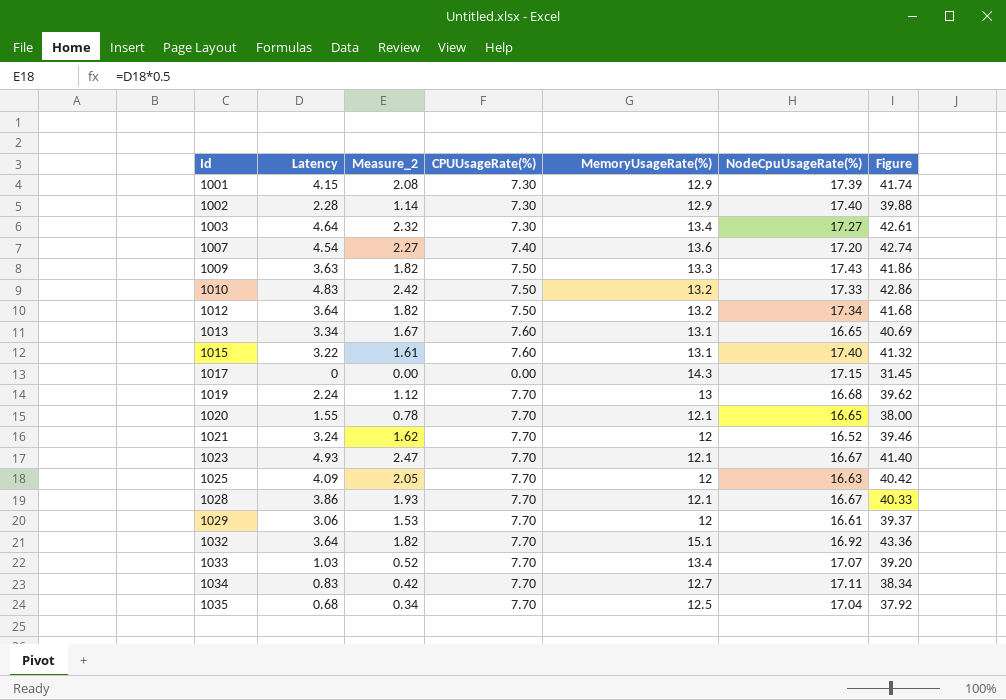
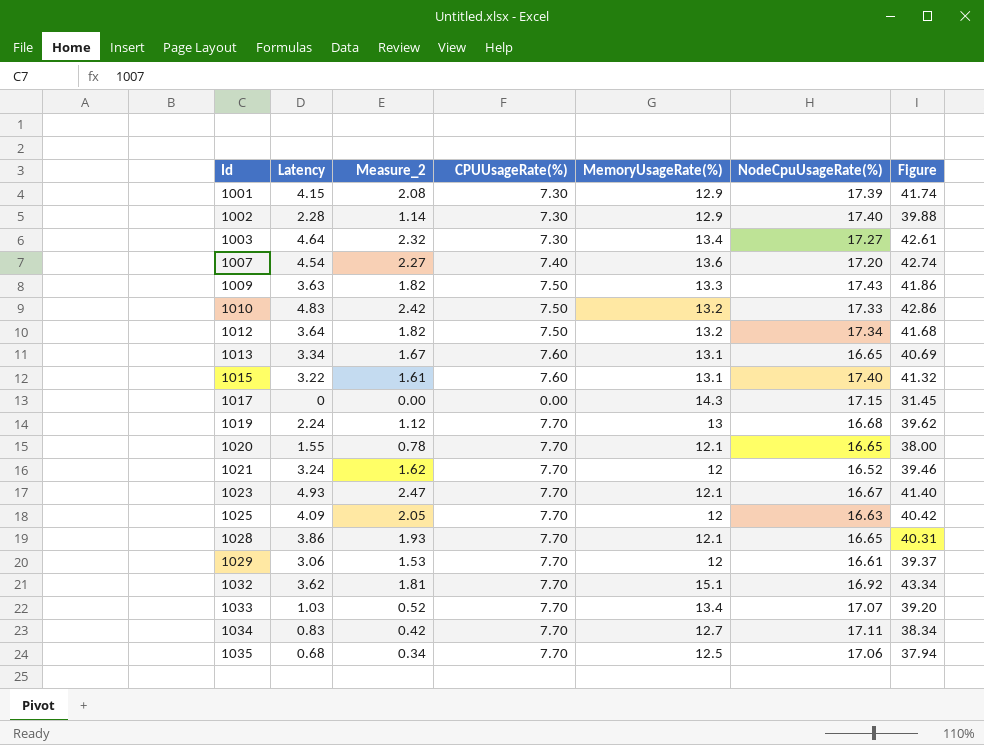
1028 | NodeCpuUsageRate(%): 16.67 -> 16.65
1028 | Figure: 40.33 -> 40.31
1032 | Latency: 3.64 -> 3.62
1032 | Measure_2: 1.82 -> 1.81
1032 | Figure: 43.36 -> 43.34
1035 | NodeCpuUsageRate(%): 17.04 -> 17.06
1035 | Figure: 37.92 -> 37.94

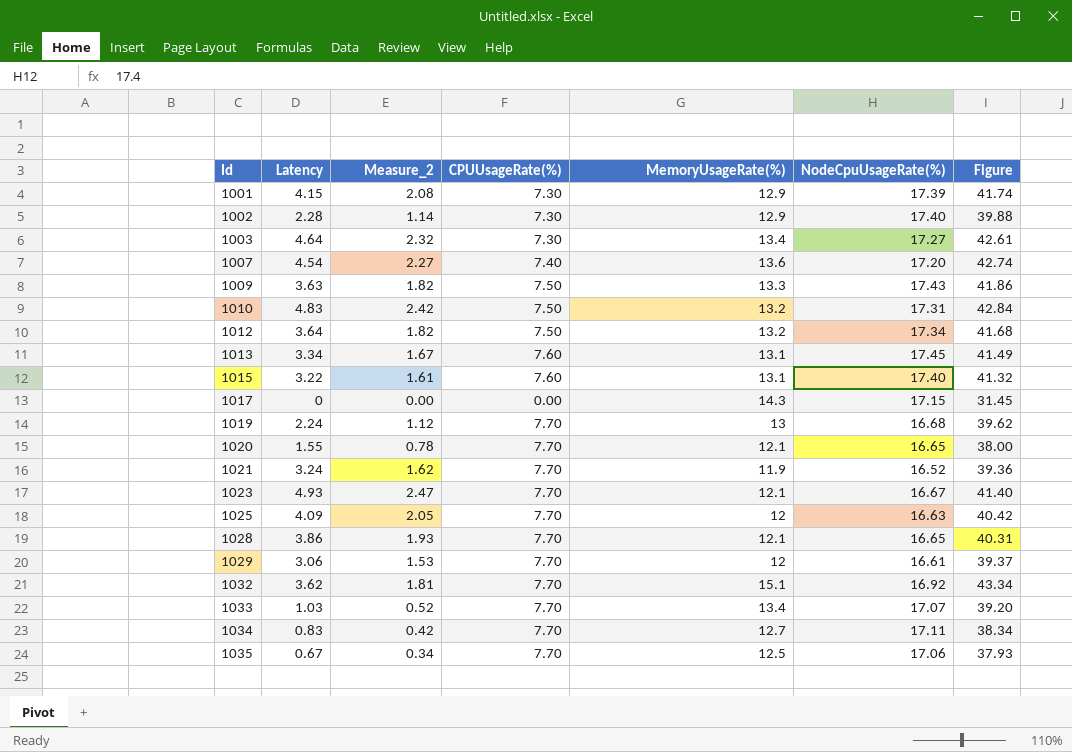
1010 | NodeCpuUsageRate(%): 17.33 -> 17.31
1010 | Figure: 42.86 -> 42.84
1013 | NodeCpuUsageRate(%): 16.65 -> 17.45
1013 | Figure: 40.69 -> 41.49
1021 | MemoryUsageRate(%): 12 -> 11.9
1021 | Figure: 39.46 -> 39.36
1035 | Latency: 0.68 -> 0.67
1035 | Figure: 37.94 -> 37.93

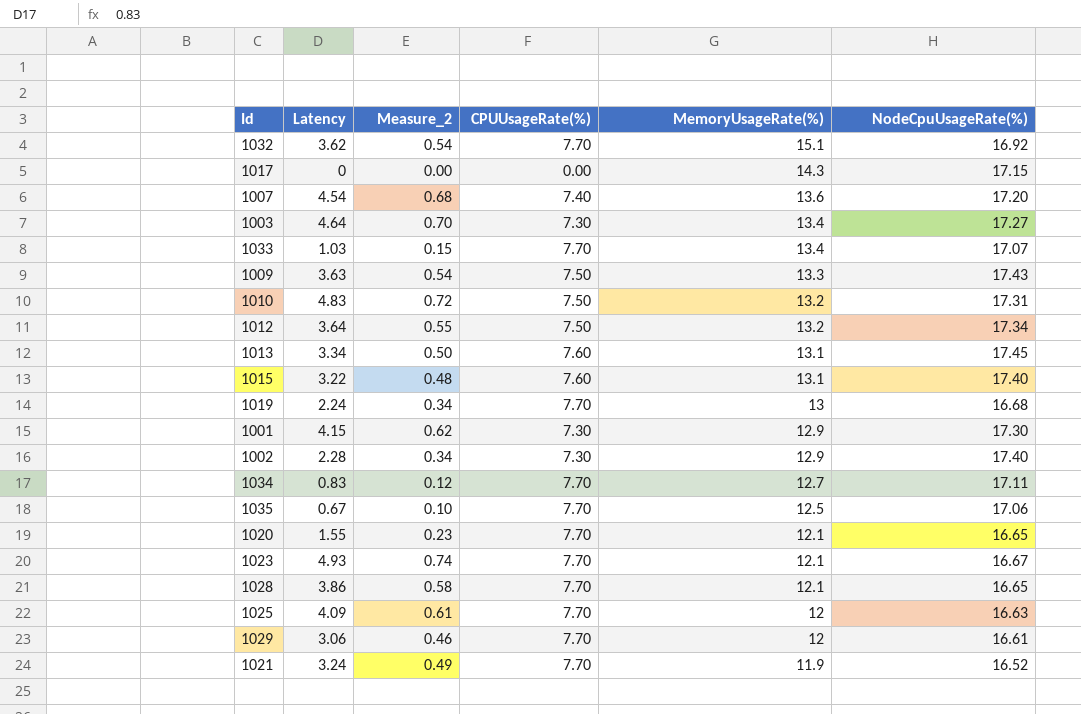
row order: Id ascending -> MemoryUsageRate(%) descending
column Figure | formula: [Latency] + [CPUUsageRate(%)] + [MemoryUsageRate(%)] + [NodeCpuUsageRate(%)] -> none
column Measure_2 | formula: [Latency] * 0.5 -> [Latency] * 0.15
1001 | NodeCpuUsageRate(%): 17.39 -> 17.30

